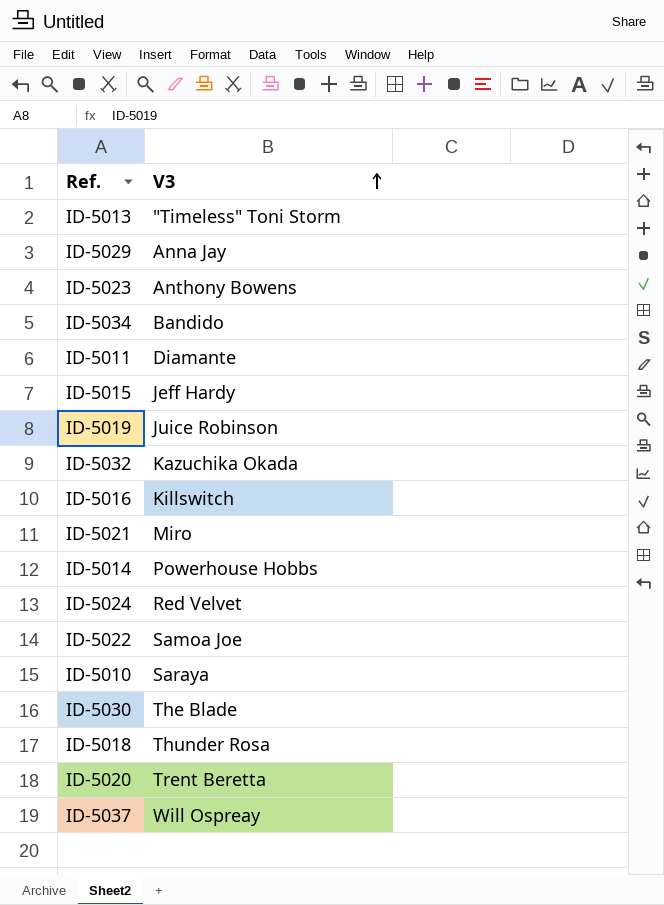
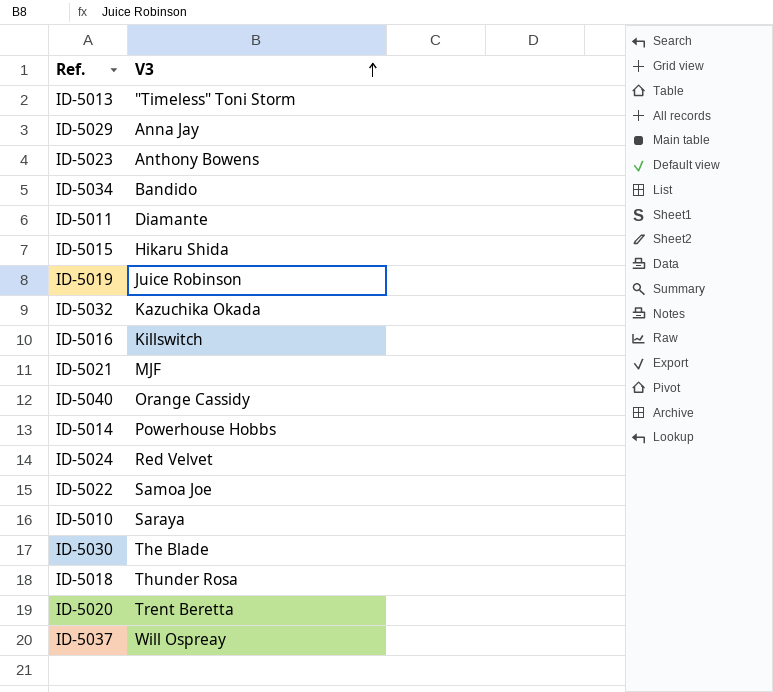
ID-5015 | V3: Jeff Hardy -> Hikaru Shida
ID-5021 | V3: Miro -> MJF
row ID-5040: none -> Orange Cassidy

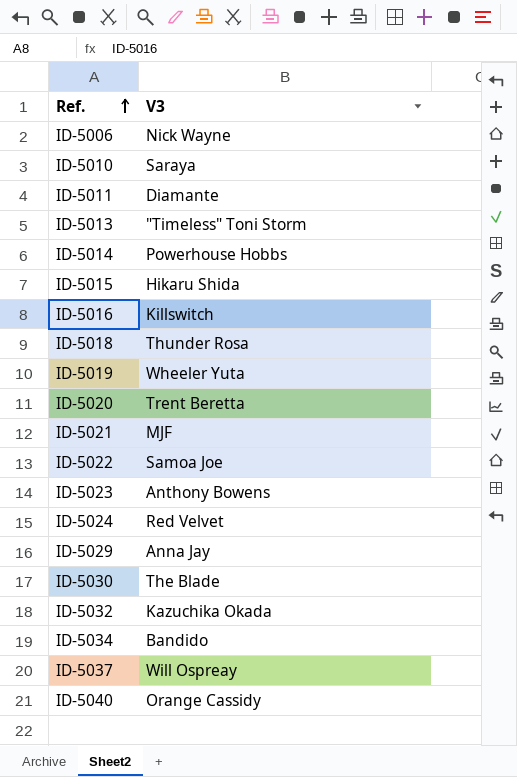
row order: V3 ascending -> Ref. ascending
row ID-5006: none -> Nick Wayne
ID-5019 | V3: Juice Robinson -> Wheeler Yuta

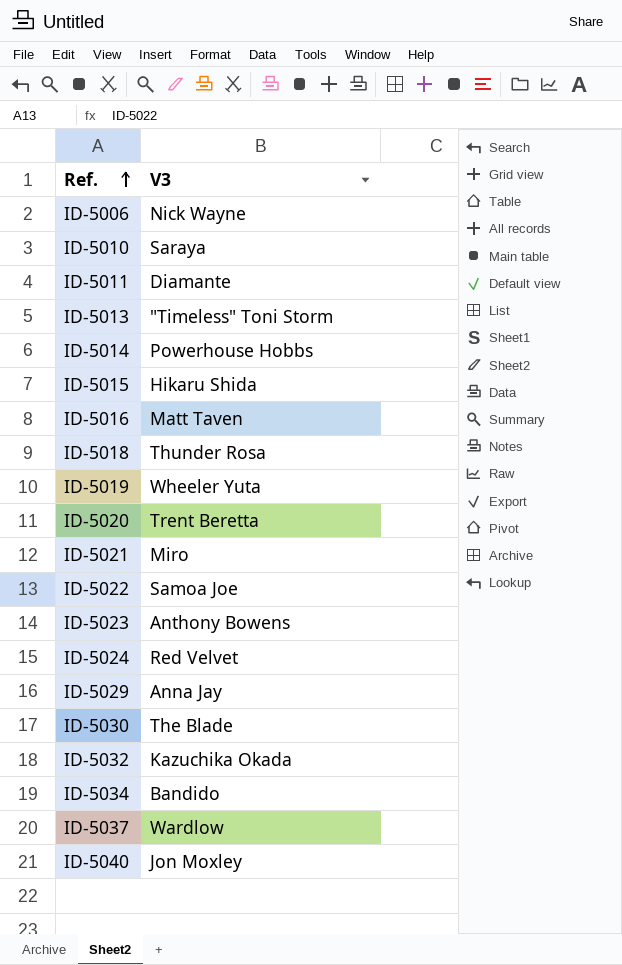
ID-5016 | V3: Killswitch -> Matt Taven
ID-5021 | V3: MJF -> Miro
ID-5037 | V3: Will Ospreay -> Wardlow
ID-5040 | V3: Orange Cassidy -> Jon Moxley

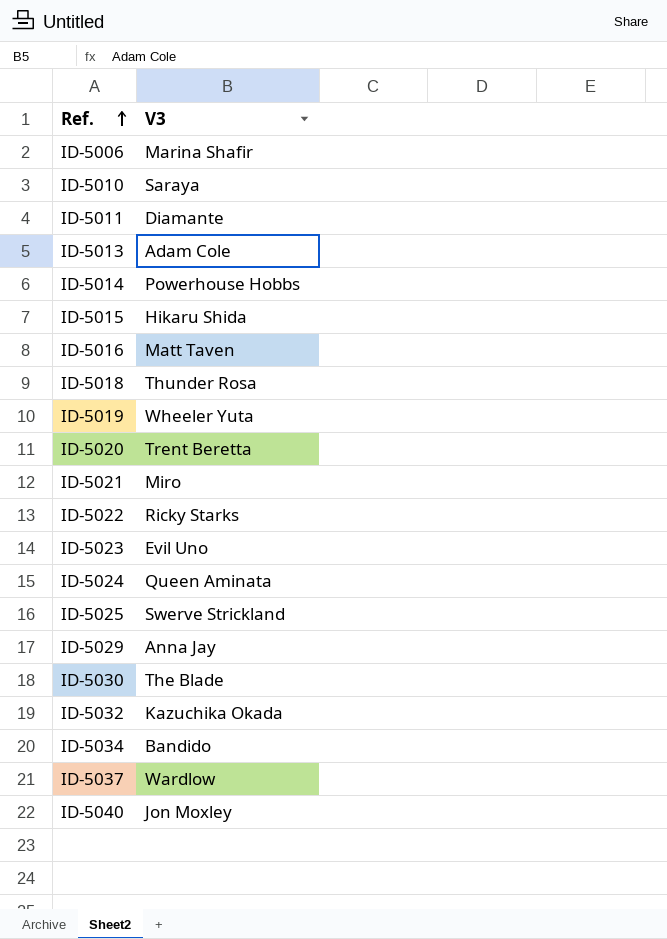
ID-5006 | V3: Nick Wayne -> Marina Shafir
ID-5013 | V3: "Timeless" Toni Storm -> Adam Cole
ID-5022 | V3: Samoa Joe -> Ricky Starks
ID-5023 | V3: Anthony Bowens -> Evil Uno
ID-5024 | V3: Red Velvet -> Queen Aminata
row ID-5025: none -> Swerve Strickland

